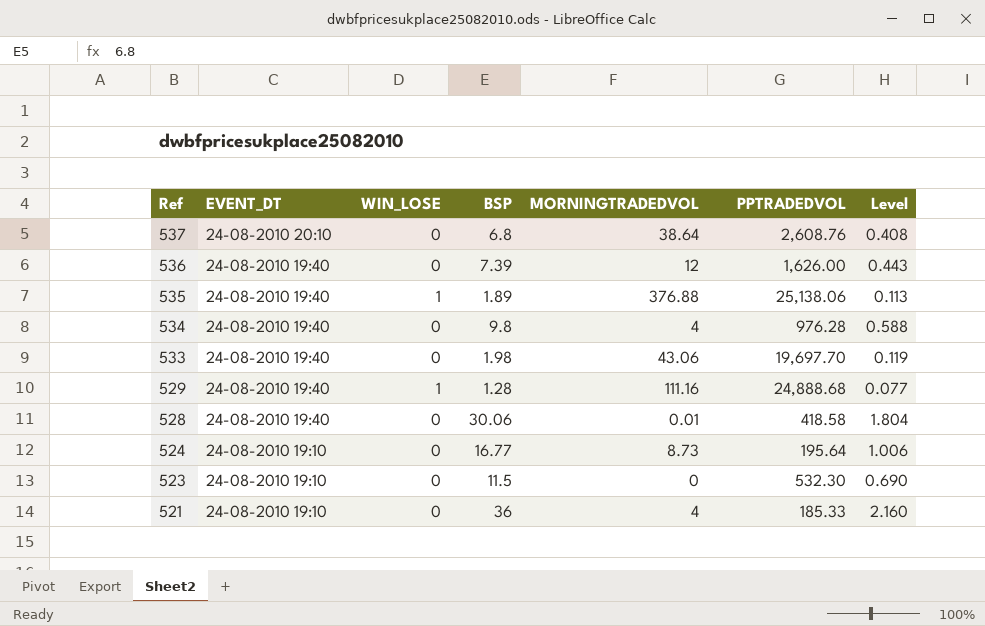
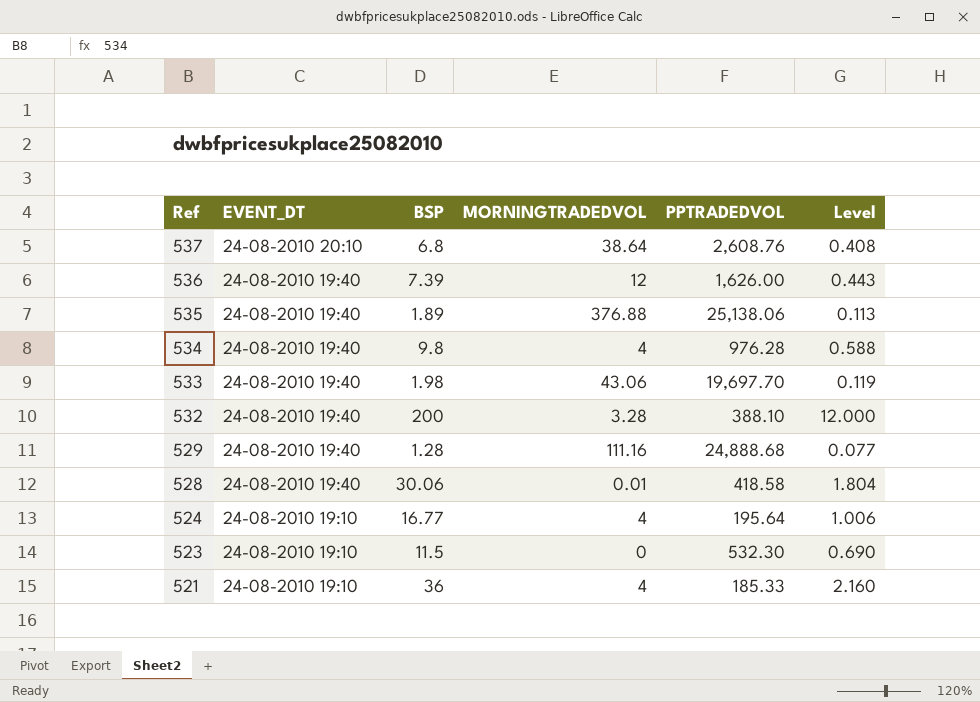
column WIN_LOSE | position: 3 -> none
row 532: none -> 24-08-2010 19:40 | 200 | 3.28 | 388.10 | 12.000
524 | MORNINGTRADEDVOL: 8.73 -> 4

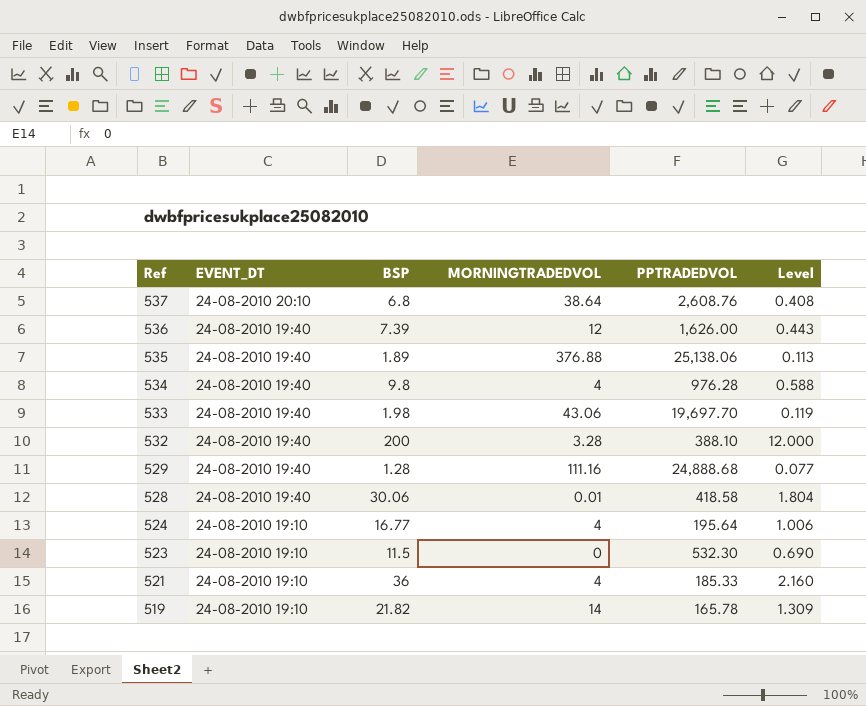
row 519: none -> 24-08-2010 19:10 | 21.82 | 14 | 165.78 | 1.309

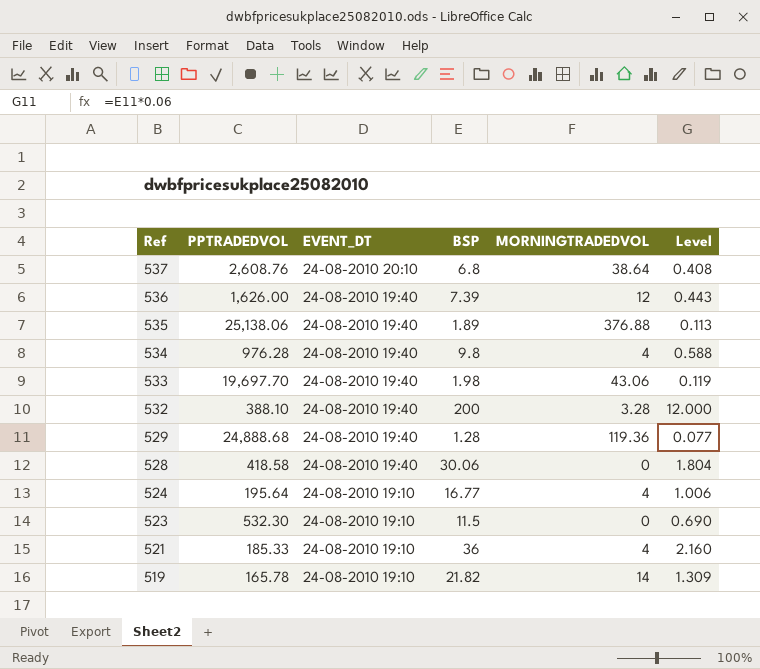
column PPTRADEDVOL | position: 5 -> 2
529 | MORNINGTRADEDVOL: 111.16 -> 119.36
528 | MORNINGTRADEDVOL: 0.01 -> 0

